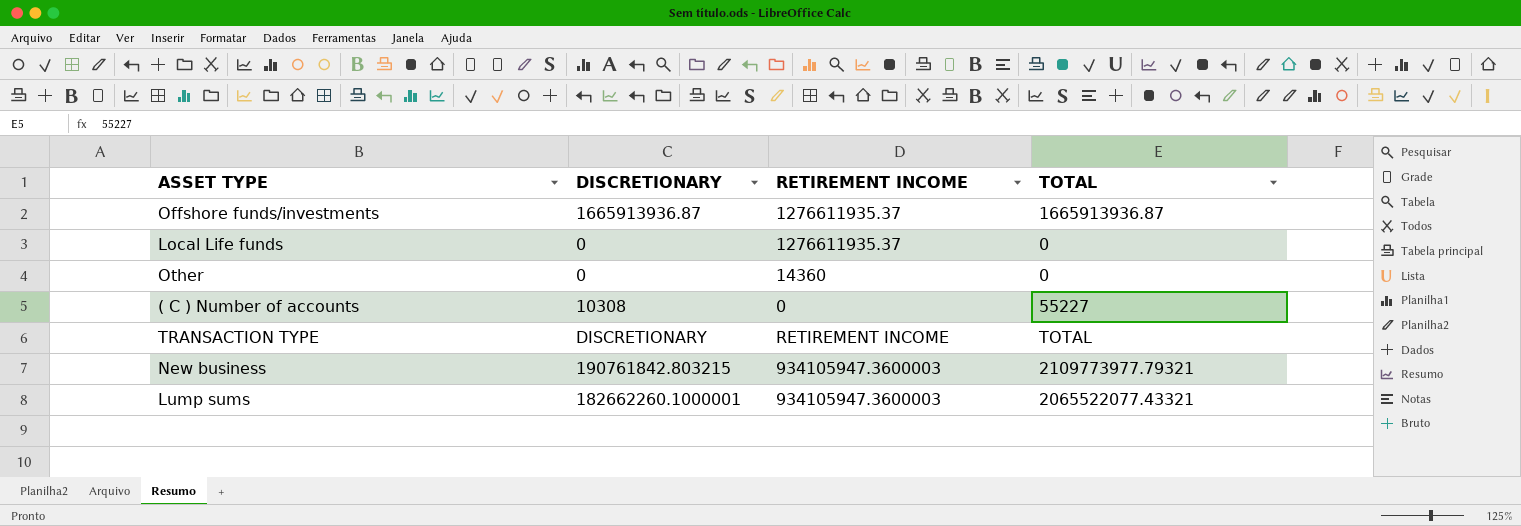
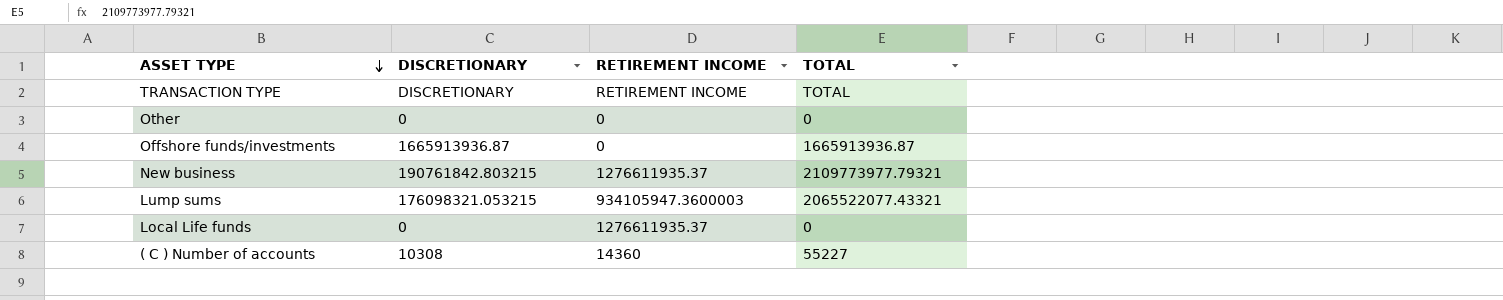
row order: none -> ASSET TYPE descending
Other | RETIREMENT INCOME: 14360 -> 0
Offshore funds/investments | RETIREMENT INCOME: 1276611935.37 -> 0
New business | RETIREMENT INCOME: 934105947.3600003 -> 1276611935.37
Lump sums | DISCRETIONARY: 182662260.1000001 -> 176098321.053215
( C ) Number of accounts | RETIREMENT INCOME: 0 -> 14360

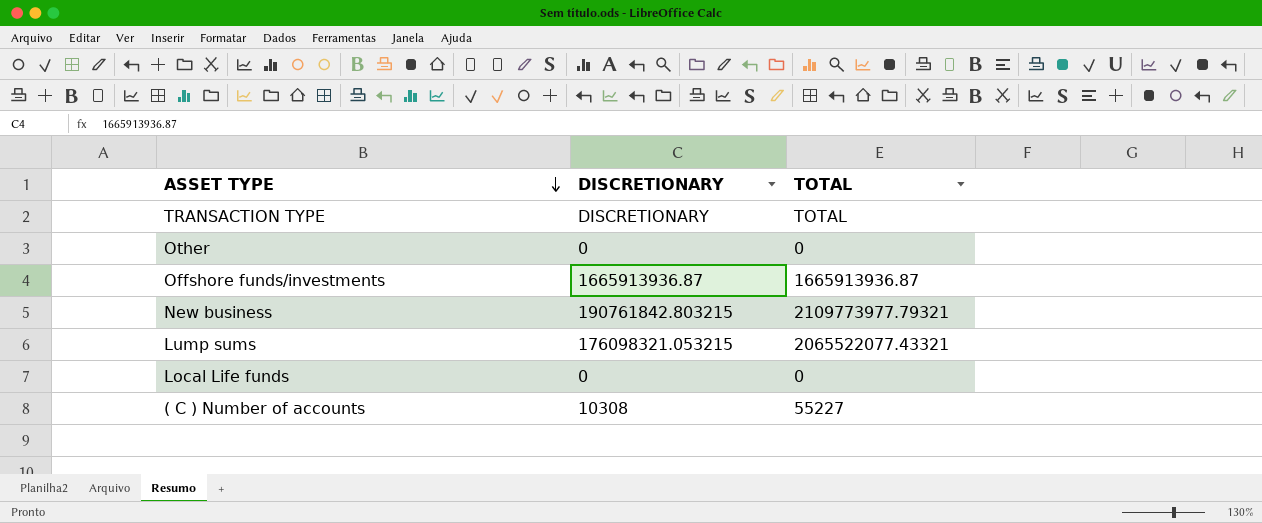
column RETIREMENT INCOME | position: 3 -> none

